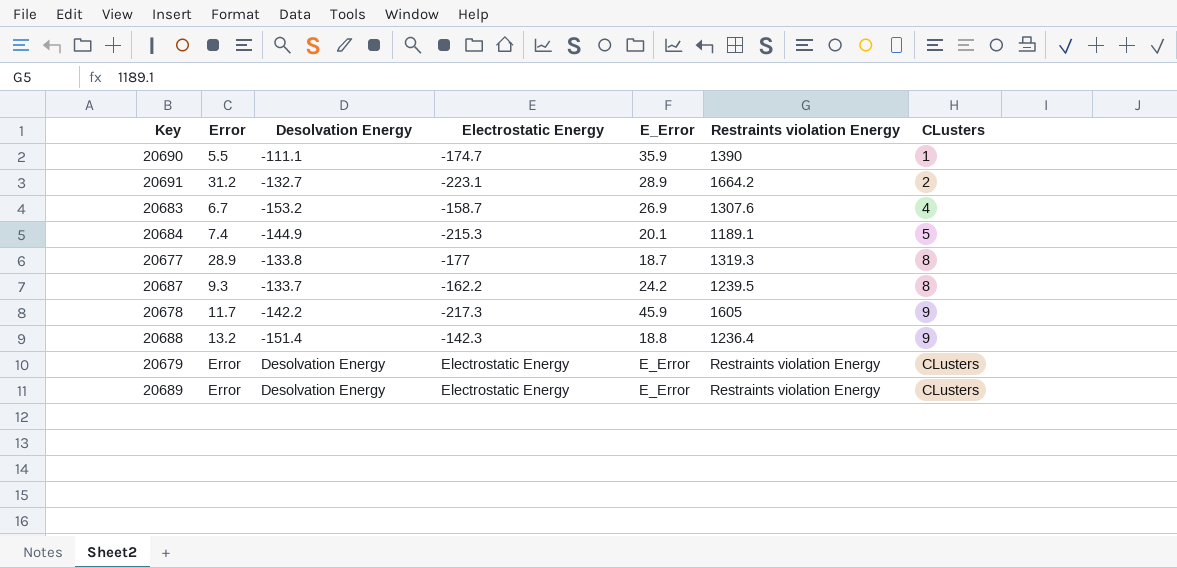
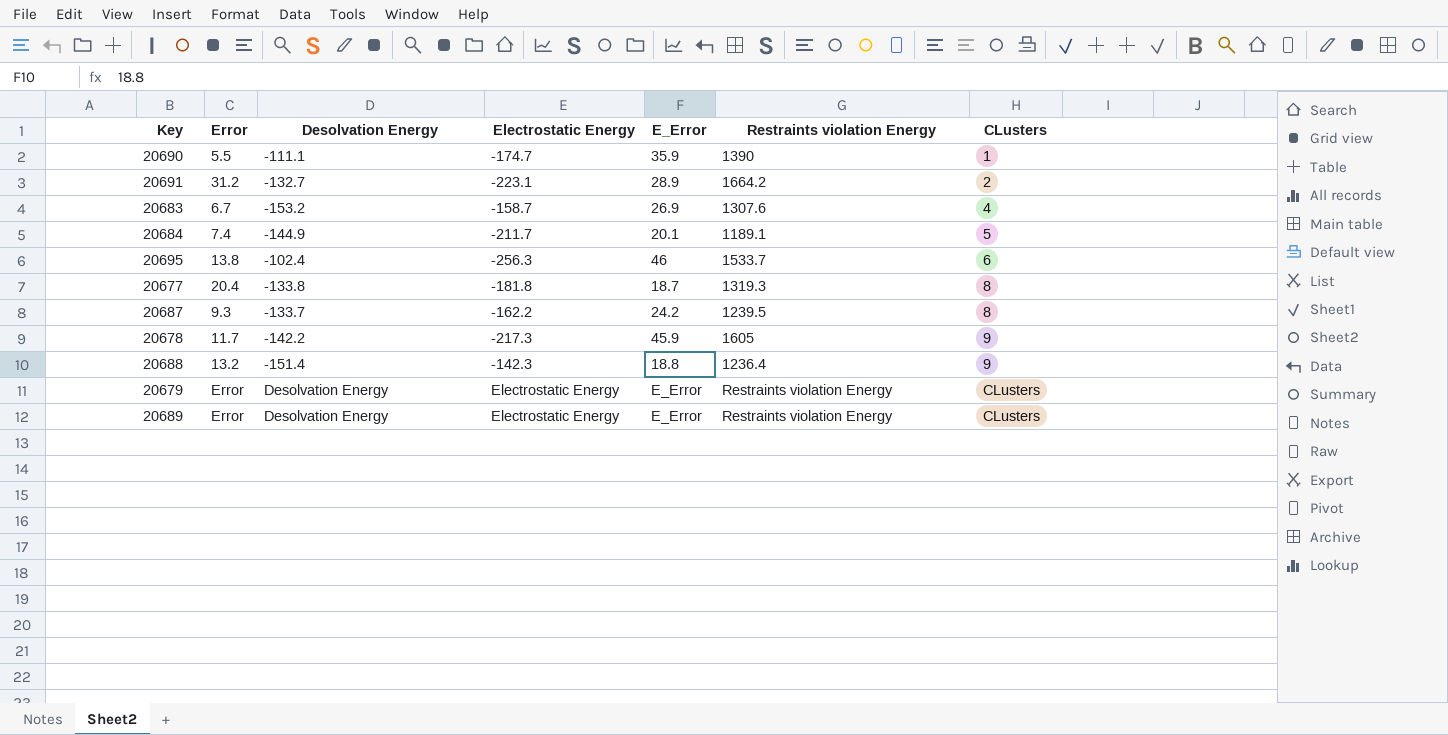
20684 | Electrostatic Energy: -215.3 -> -211.7
row 20695: none -> 13.8 | -102.4 | -256.3 | 46 | 1533.7 | 6
20677 | Error: 28.9 -> 20.4
20677 | Electrostatic Energy: -177 -> -181.8

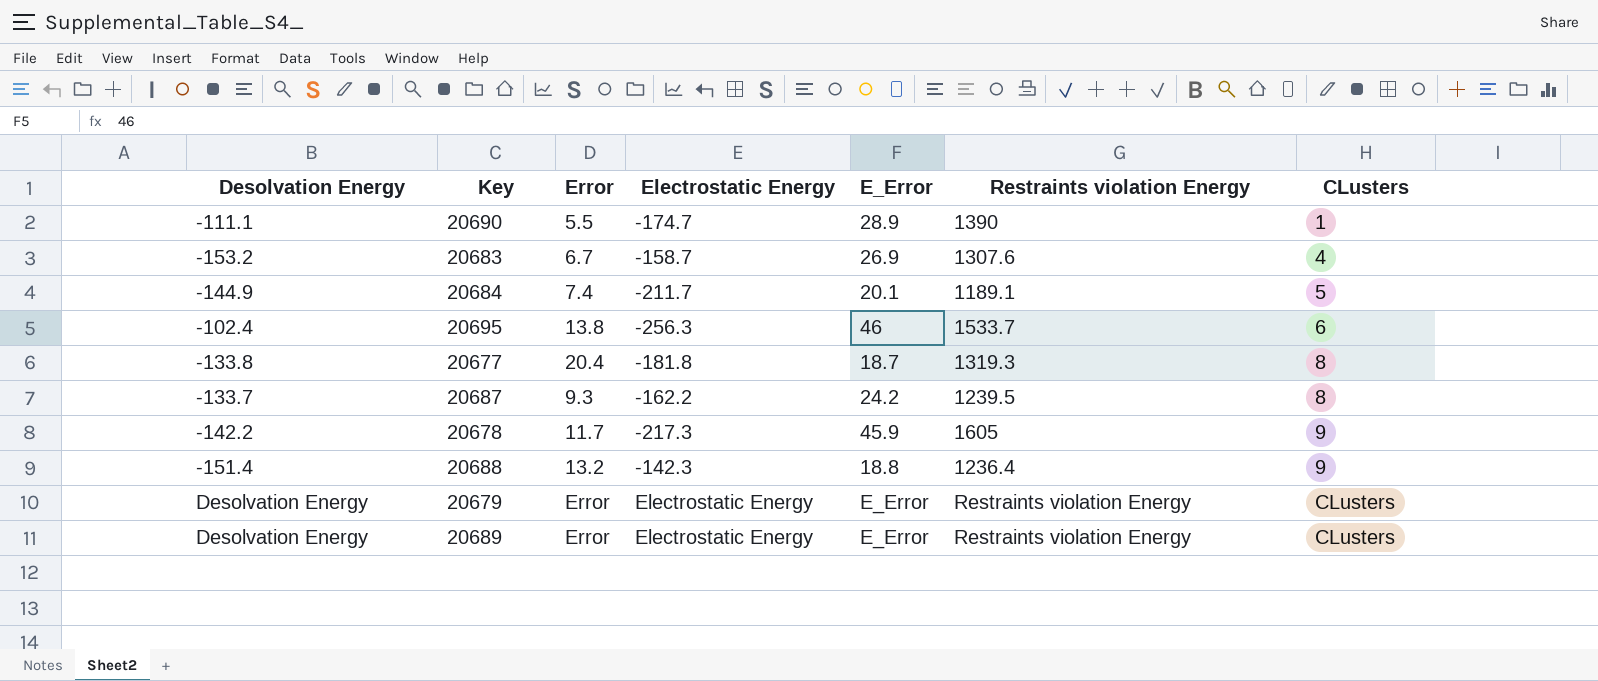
column Desolvation Energy | position: 3 -> 1
row 20691: 31.2 | -132.7 | -223.1 | 28.9 | 1664.2 | 2 -> none
20690 | E_Error: 35.9 -> 28.9

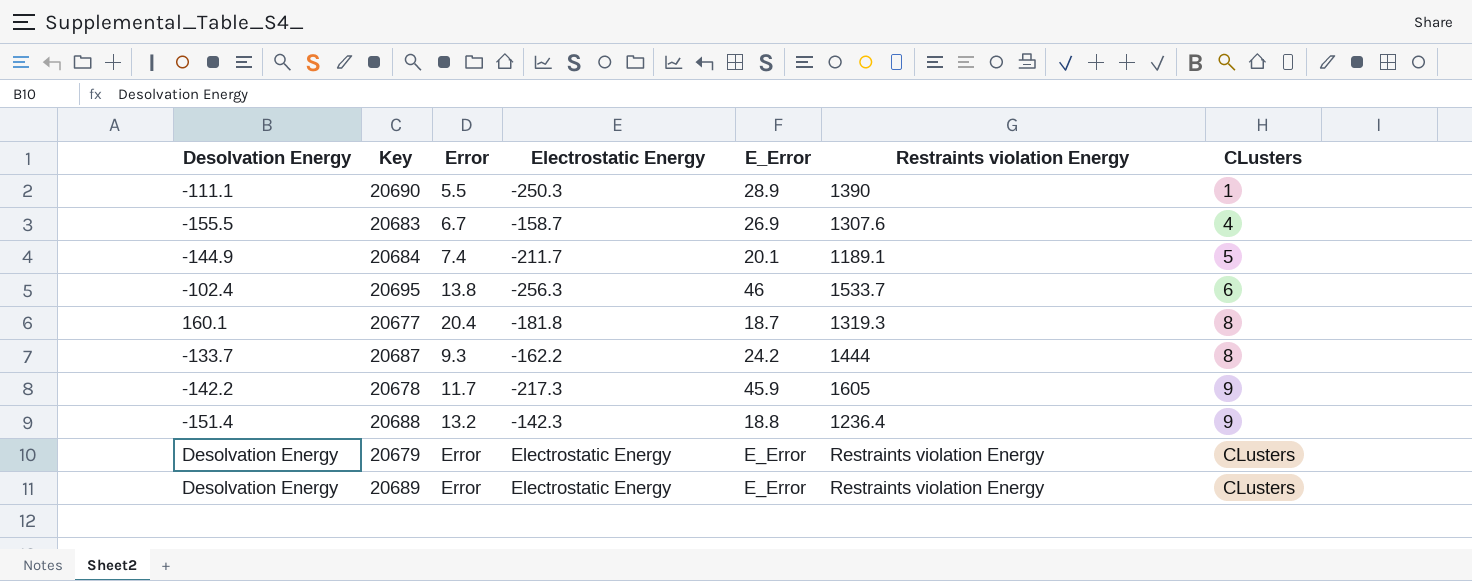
20690 | Electrostatic Energy: -174.7 -> -250.3
20683 | Desolvation Energy: -153.2 -> -155.5
20677 | Desolvation Energy: -133.8 -> 160.1
20687 | Restraints violation Energy: 1239.5 -> 1444

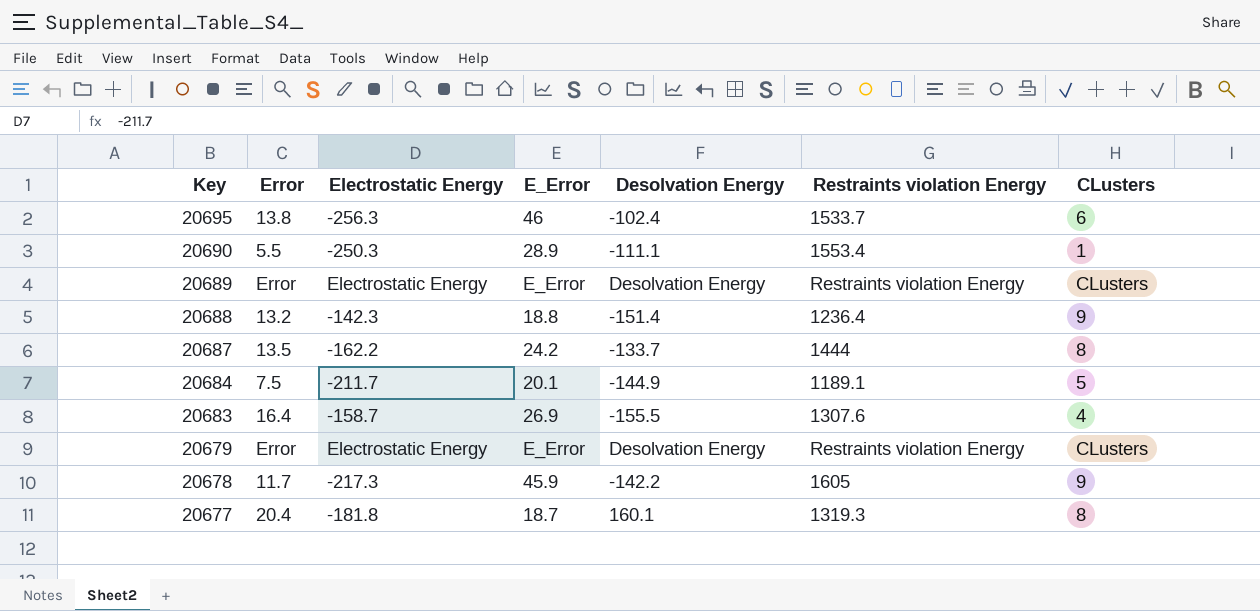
row order: CLusters ascending -> Key descending
column Desolvation Energy | position: 1 -> 5
20690 | Restraints violation Energy: 1390 -> 1553.4
20687 | Error: 9.3 -> 13.5
20684 | Error: 7.4 -> 7.5
20683 | Error: 6.7 -> 16.4

